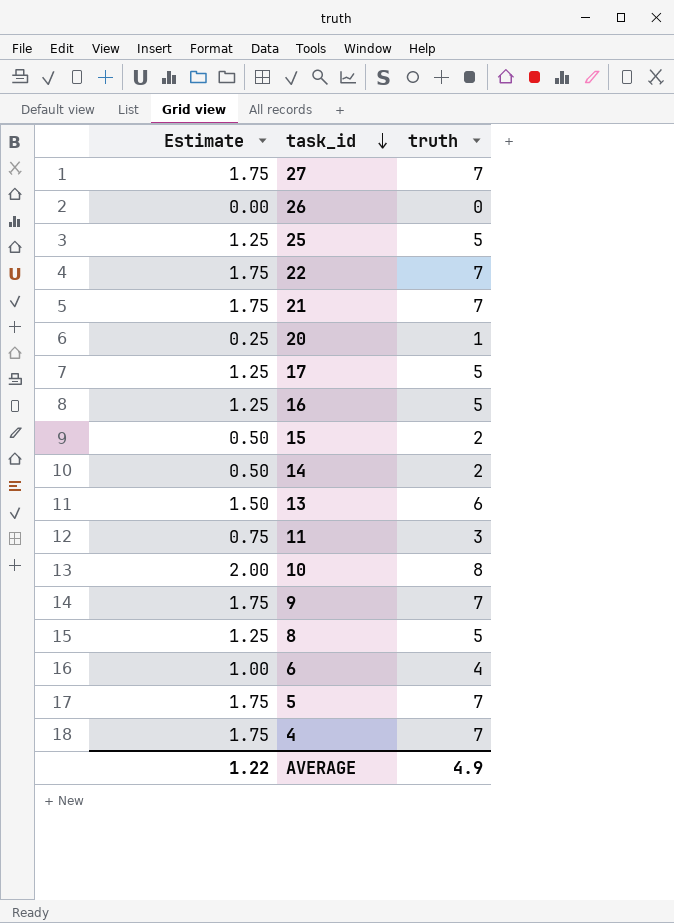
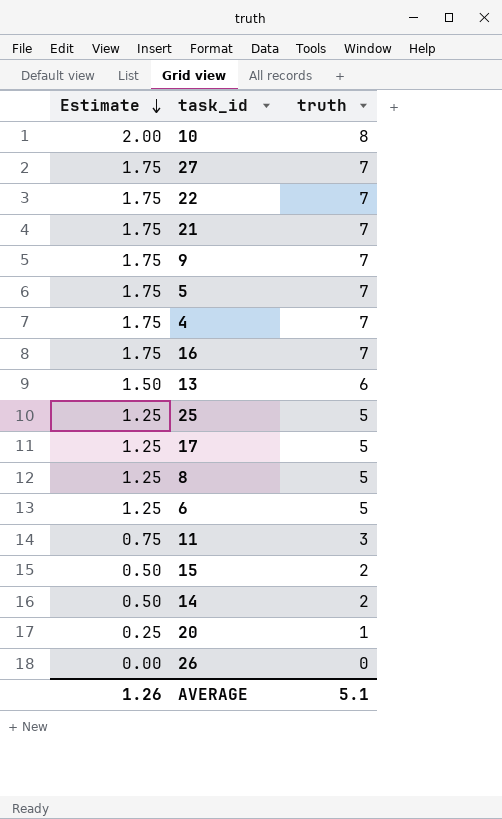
row order: task_id descending -> Estimate descending
16 | Estimate: 1.25 -> 1.75
16 | truth: 5 -> 7
6 | Estimate: 1.00 -> 1.25
6 | truth: 4 -> 5
AVERAGE | Estimate: 1.22 -> 1.26
AVERAGE | truth: 4.9 -> 5.1

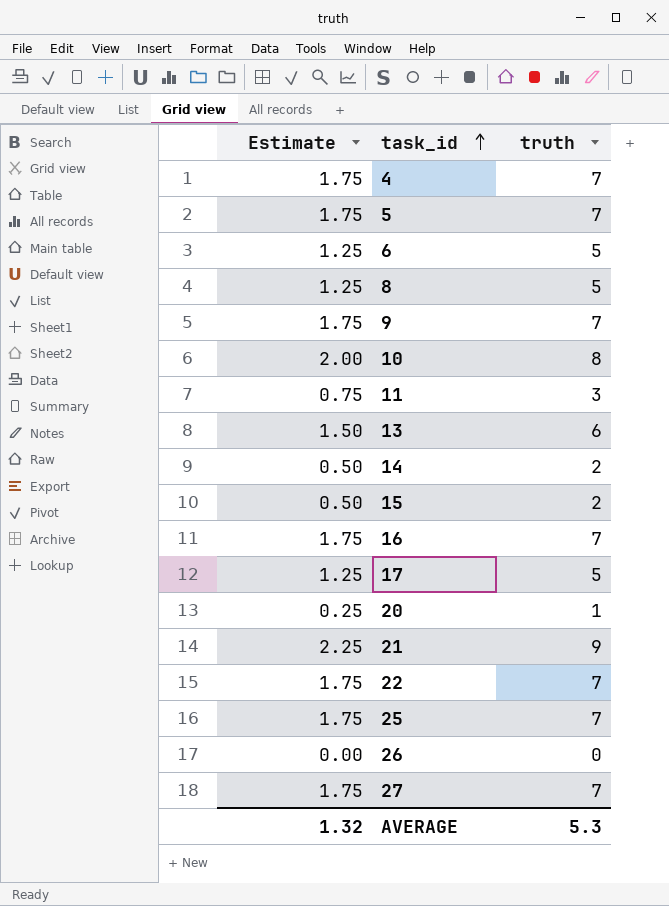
row order: Estimate descending -> task_id ascending
21 | Estimate: 1.75 -> 2.25
21 | truth: 7 -> 9
25 | Estimate: 1.25 -> 1.75
25 | truth: 5 -> 7
AVERAGE | Estimate: 1.26 -> 1.32
AVERAGE | truth: 5.1 -> 5.3

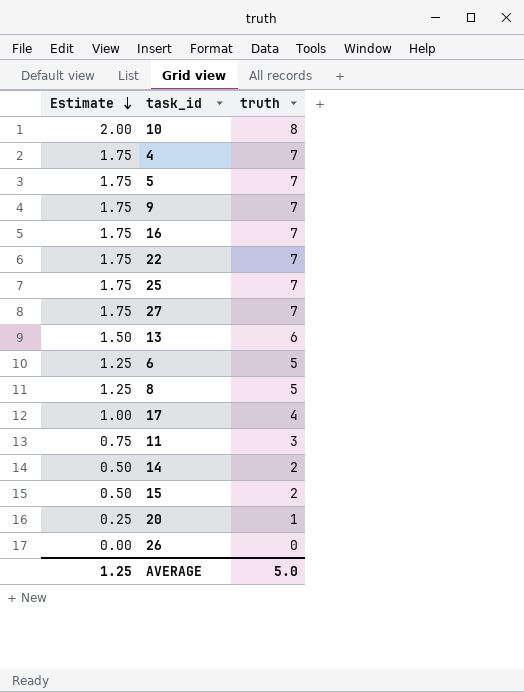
row order: task_id ascending -> Estimate descending
row 21: 2.25 | 9 -> none
17 | Estimate: 1.25 -> 1.00
17 | truth: 5 -> 4
AVERAGE | Estimate: 1.32 -> 1.25
AVERAGE | truth: 5.3 -> 5.0

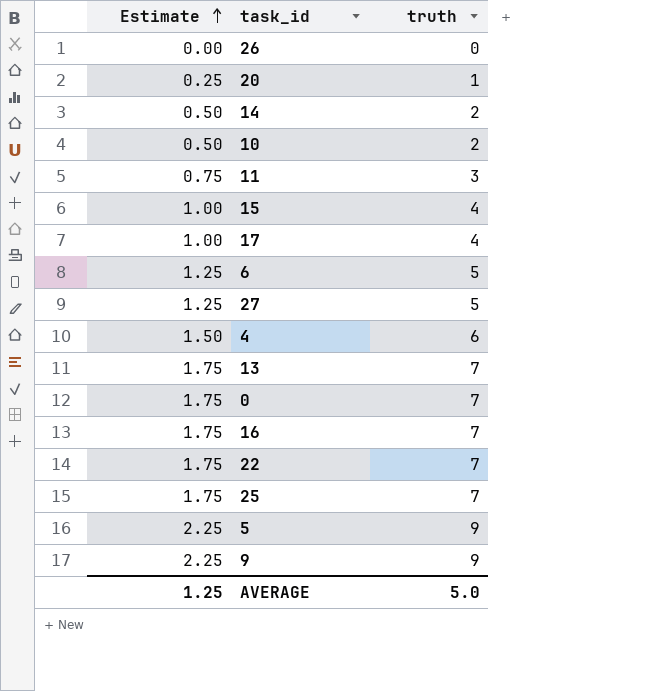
row order: Estimate descending -> Estimate ascending
row 8: 1.25 | 5 -> none
10 | Estimate: 2.00 -> 0.50
10 | truth: 8 -> 2
15 | Estimate: 0.50 -> 1.00
15 | truth: 2 -> 4
27 | Estimate: 1.75 -> 1.25
27 | truth: 7 -> 5
4 | Estimate: 1.75 -> 1.50
4 | truth: 7 -> 6
13 | Estimate: 1.50 -> 1.75
13 | truth: 6 -> 7
row 0: none -> 1.75 | 7
5 | Estimate: 1.75 -> 2.25
5 | truth: 7 -> 9
9 | Estimate: 1.75 -> 2.25
9 | truth: 7 -> 9

